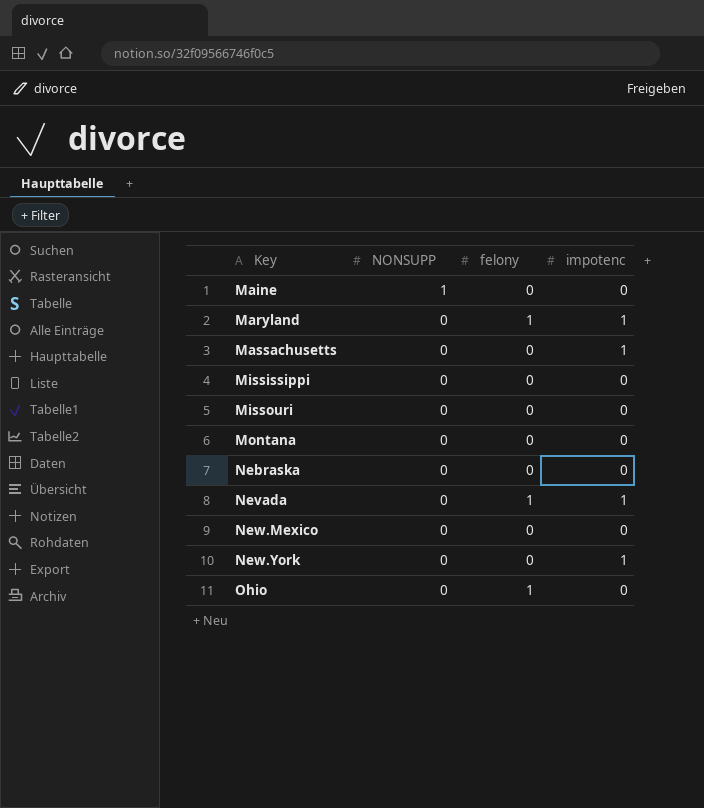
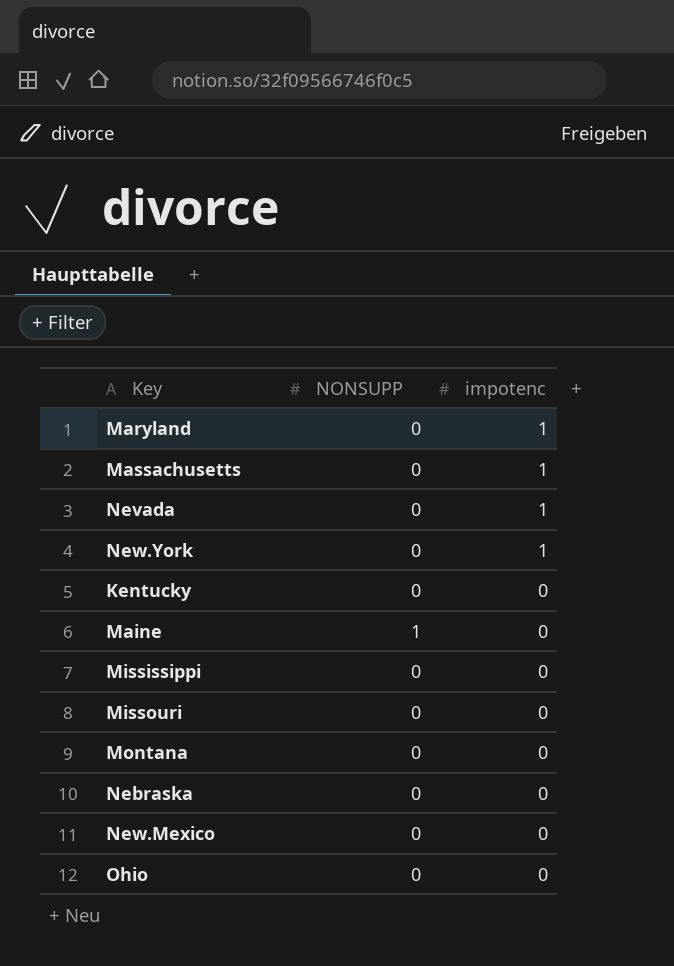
row order: Key ascending -> impotenc descending
column felony | position: 3 -> none
row Kentucky: none -> 0 | 0

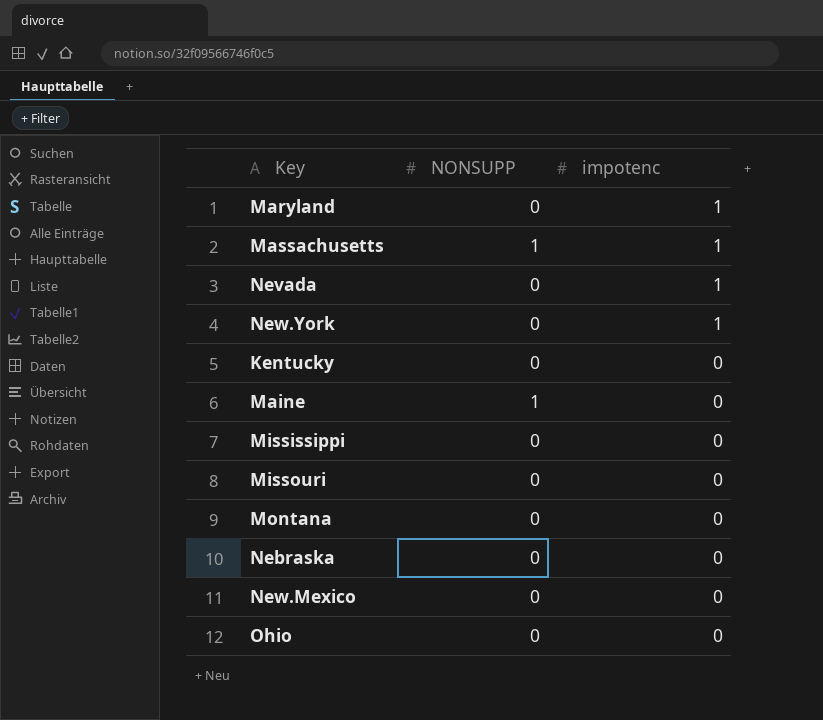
Massachusetts | NONSUPP: 0 -> 1

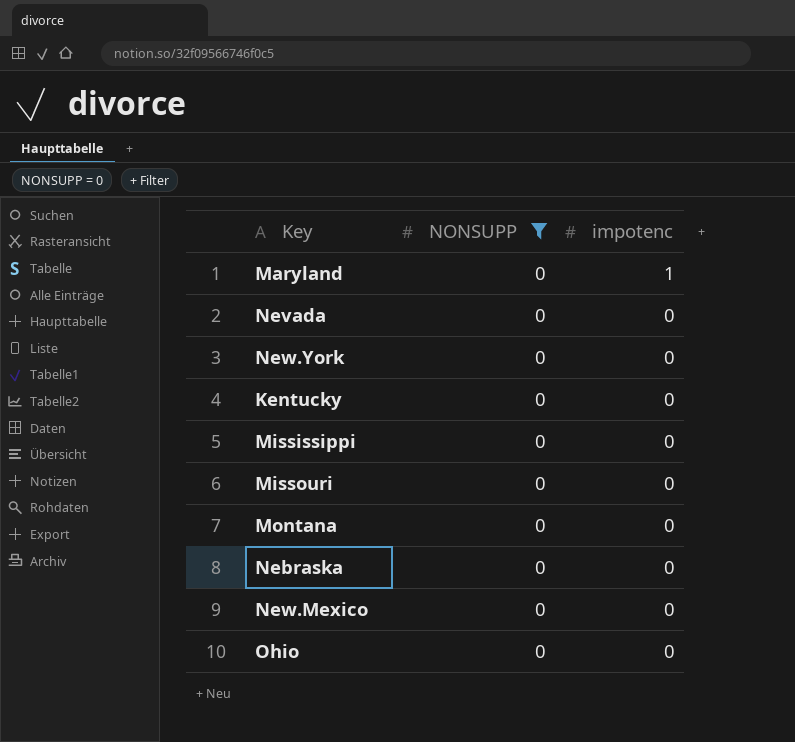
filter: none -> NONSUPP = 0
Nevada | impotenc: 1 -> 0
New.York | impotenc: 1 -> 0

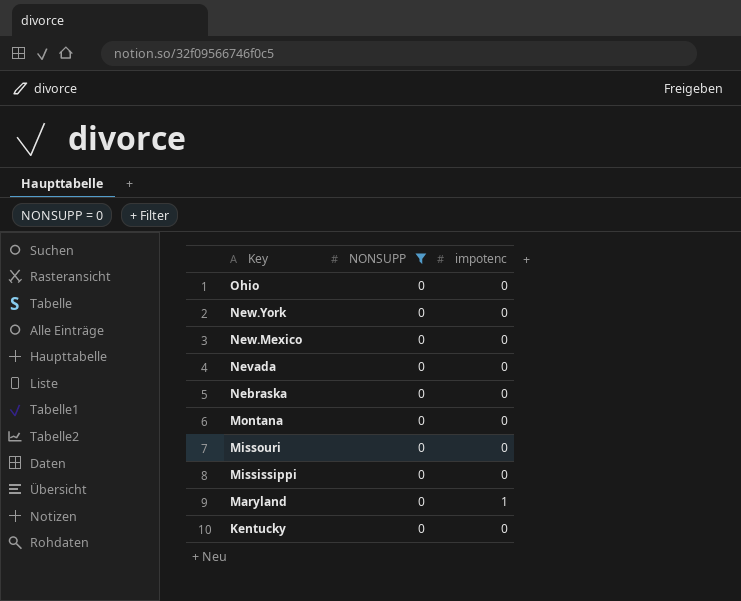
row order: impotenc descending -> Key descending

